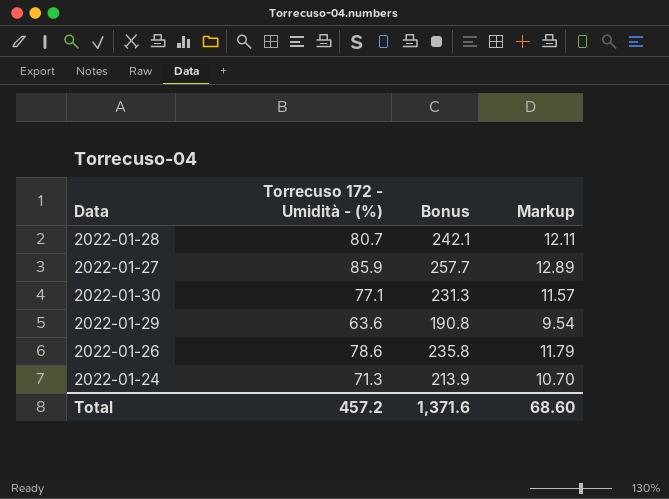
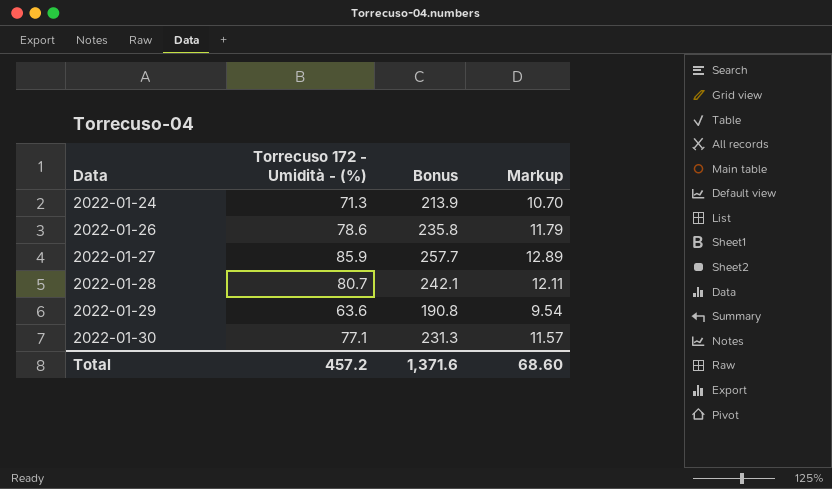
row order: none -> Data ascending

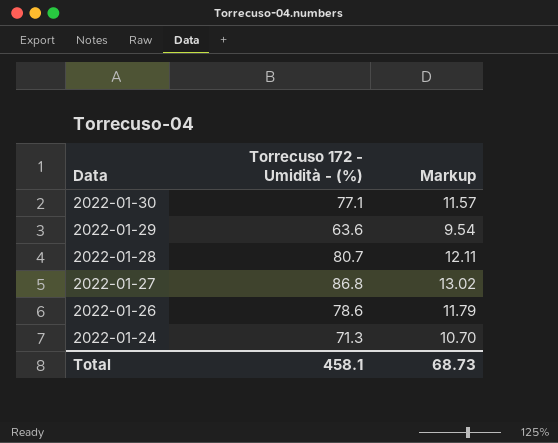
row order: Data ascending -> Data descending
column Bonus | formula: [Torrecuso 172 - Umidità - (%)] * 3 -> none
2022-01-27 | Torrecuso 172 - Umidità - (%): 85.9 -> 86.8
2022-01-27 | Markup: 12.89 -> 13.02
Total | Torrecuso 172 - Umidità - (%): 457.2 -> 458.1
Total | Markup: 68.60 -> 68.73

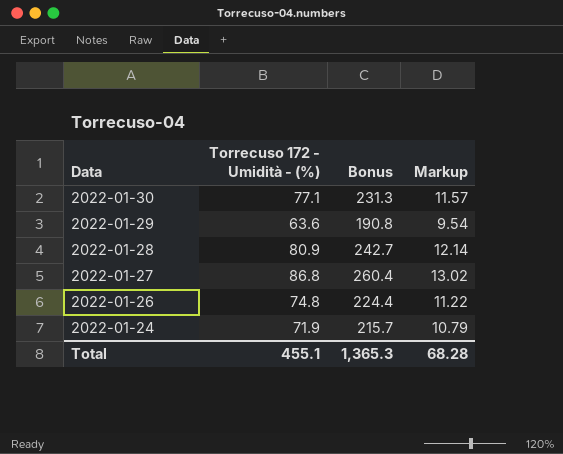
column Bonus | formula: none -> [Torrecuso 172 - Umidità - (%)] * 3
2022-01-28 | Torrecuso 172 - Umidità - (%): 80.7 -> 80.9
2022-01-28 | Markup: 12.11 -> 12.14
2022-01-26 | Torrecuso 172 - Umidità - (%): 78.6 -> 74.8
2022-01-26 | Markup: 11.79 -> 11.22
2022-01-24 | Torrecuso 172 - Umidità - (%): 71.3 -> 71.9
2022-01-24 | Markup: 10.70 -> 10.79
Total | Torrecuso 172 - Umidità - (%): 458.1 -> 455.1
Total | Markup: 68.73 -> 68.28

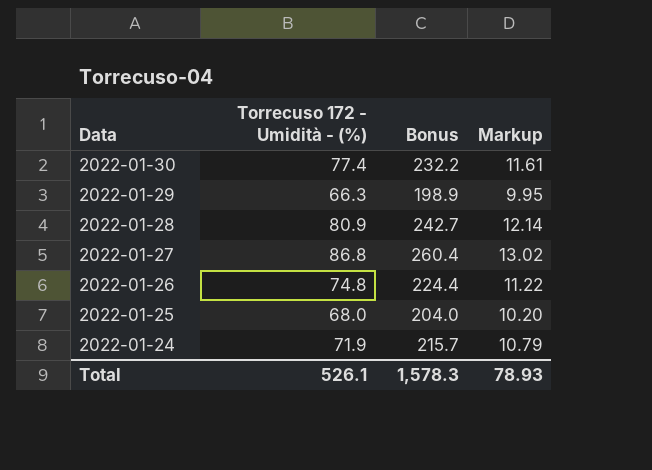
2022-01-30 | Torrecuso 172 - Umidità - (%): 77.1 -> 77.4
2022-01-30 | Bonus: 231.3 -> 232.2
2022-01-30 | Markup: 11.57 -> 11.61
2022-01-29 | Torrecuso 172 - Umidità - (%): 63.6 -> 66.3
2022-01-29 | Bonus: 190.8 -> 198.9
2022-01-29 | Markup: 9.54 -> 9.95
row 2022-01-25: none -> 68.0 | 204.0 | 10.20
Total | Torrecuso 172 - Umidità - (%): 455.1 -> 526.1
Total | Bonus: 1,365.3 -> 1,578.3
Total | Markup: 68.28 -> 78.93

